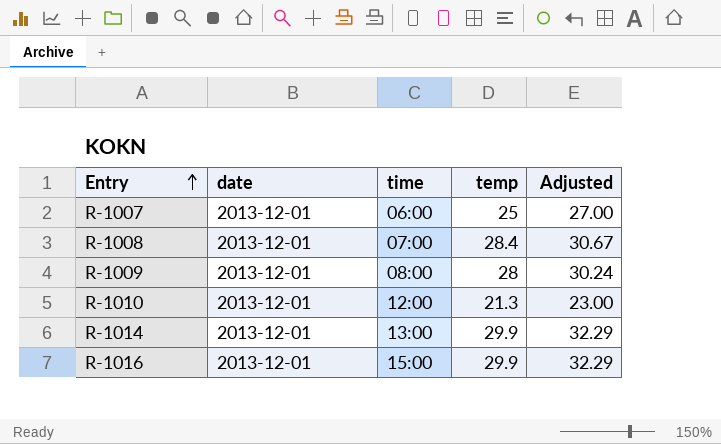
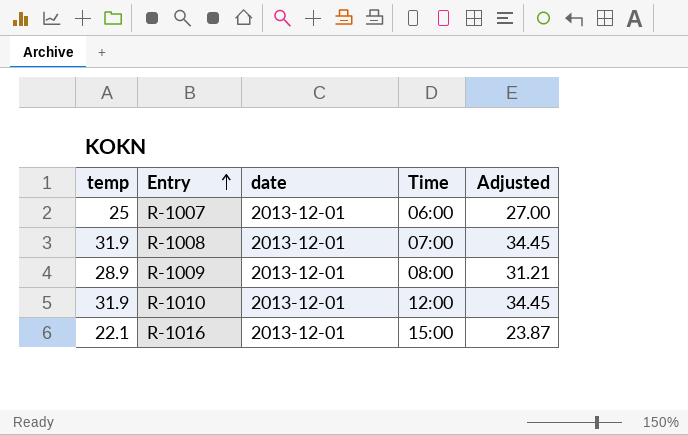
column temp | position: 4 -> 1
column name: time -> Time
row R-1014: 2013-12-01 | 13:00 | 29.9 | 32.29 -> none
R-1008 | temp: 28.4 -> 31.9
R-1008 | Adjusted: 30.67 -> 34.45
R-1009 | temp: 28 -> 28.9
R-1009 | Adjusted: 30.24 -> 31.21
R-1010 | temp: 21.3 -> 31.9
R-1010 | Adjusted: 23.00 -> 34.45
R-1016 | temp: 29.9 -> 22.1
R-1016 | Adjusted: 32.29 -> 23.87

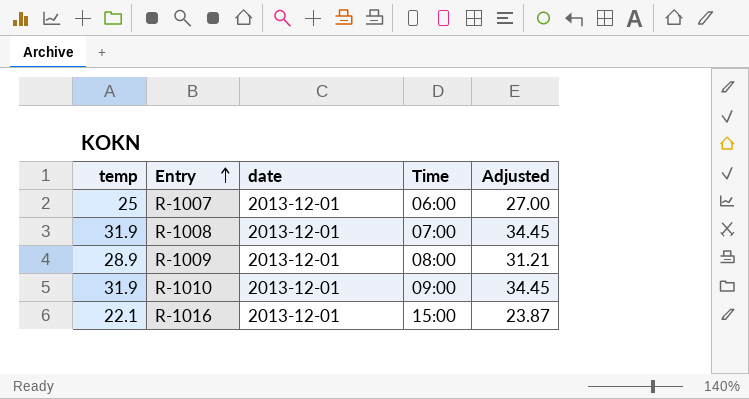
R-1010 | Time: 12:00 -> 09:00

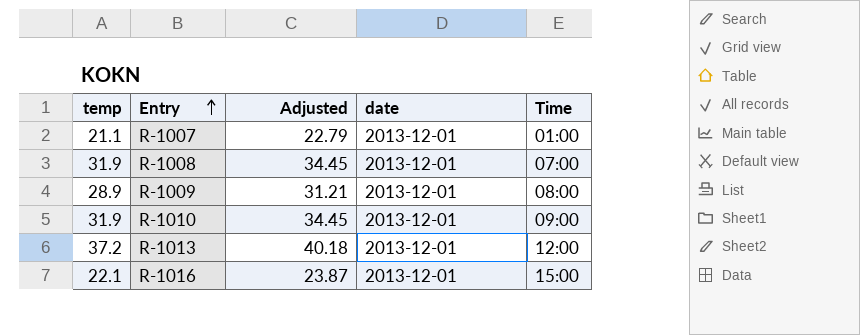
column Adjusted | position: 5 -> 3
R-1007 | temp: 25 -> 21.1
R-1007 | Adjusted: 27.00 -> 22.79
R-1007 | Time: 06:00 -> 01:00
row R-1013: none -> 37.2 | 40.18 | 2013-12-01 | 12:00

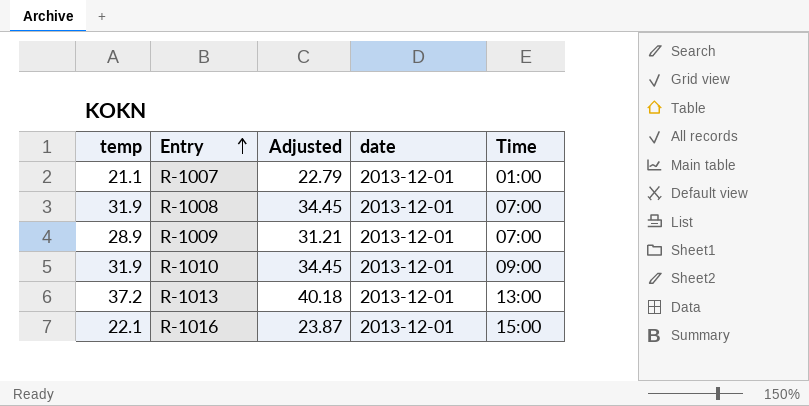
R-1009 | Time: 08:00 -> 07:00
R-1013 | Time: 12:00 -> 13:00

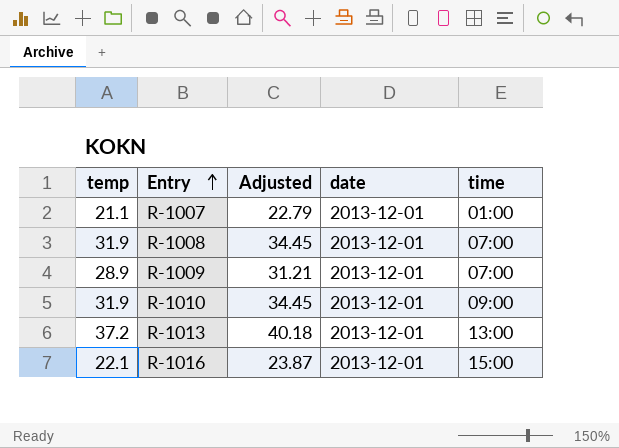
column name: Time -> time

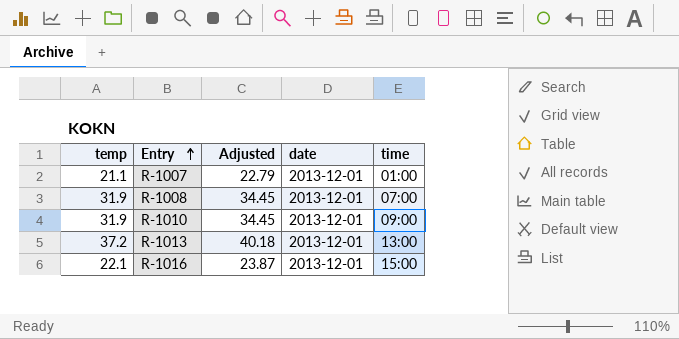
row R-1009: 28.9 | 31.21 | 2013-12-01 | 07:00 -> none

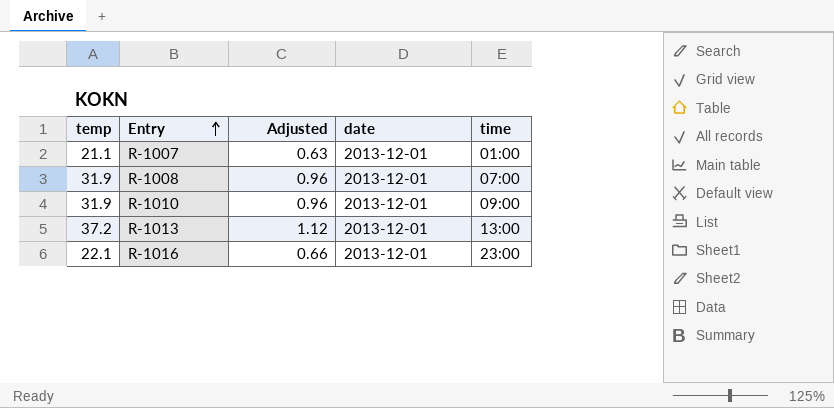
column Adjusted | formula: [temp] * 1.08 -> [temp] * 0.03
R-1016 | time: 15:00 -> 23:00

